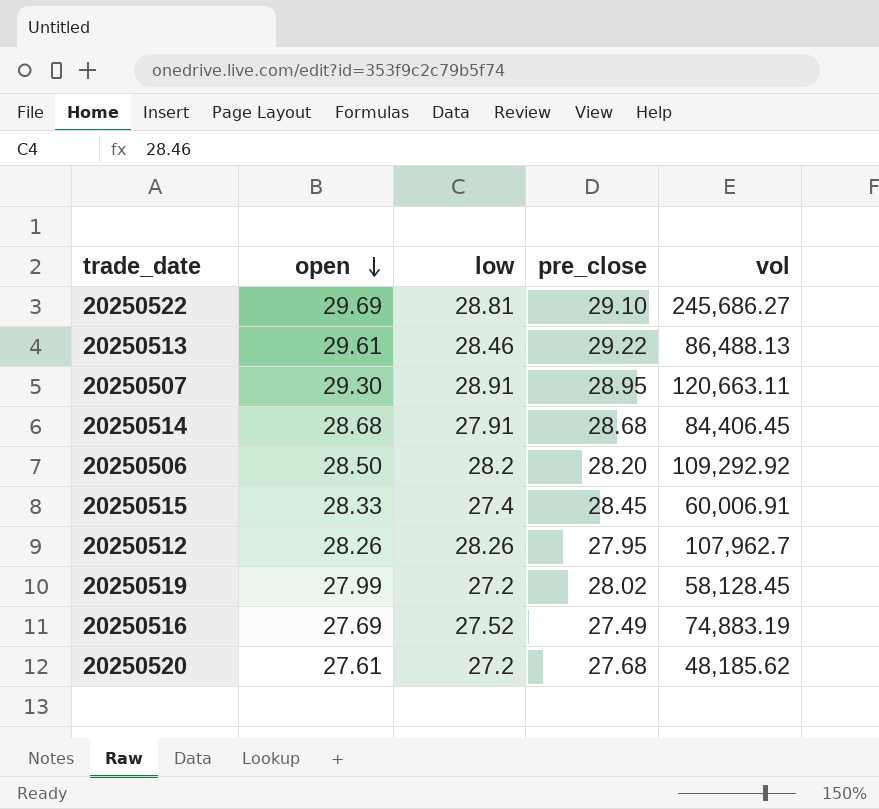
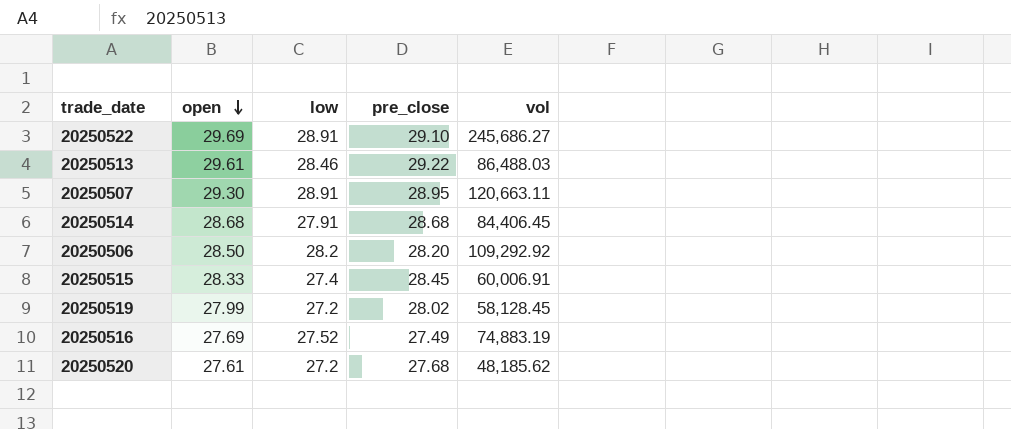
row 20250512: 28.26 | 28.26 | 27.95 | 107,962.7 -> none
20250522 | low: 28.81 -> 28.91
20250513 | vol: 86,488.13 -> 86,488.03

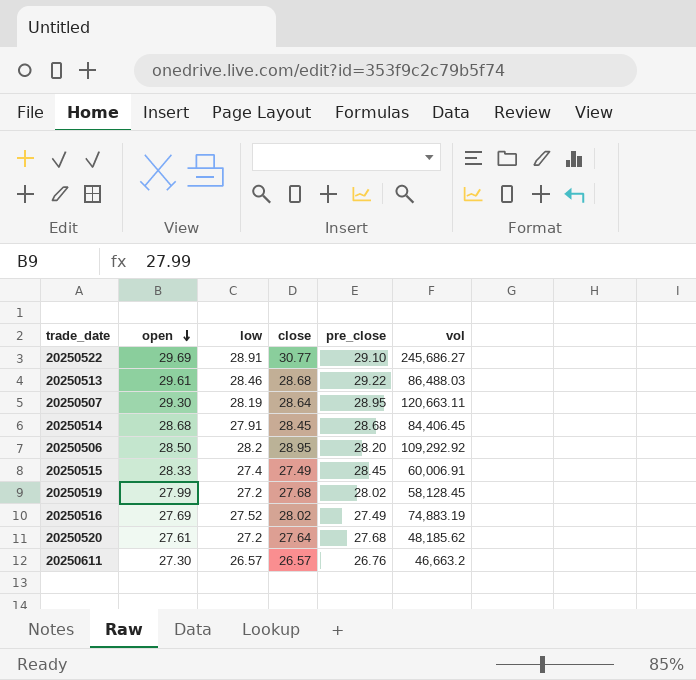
column close | position: none -> 4
20250507 | low: 28.91 -> 28.19
row 20250611: none -> 27.30 | 26.57 | 26.57 | 26.76 | 46,663.2

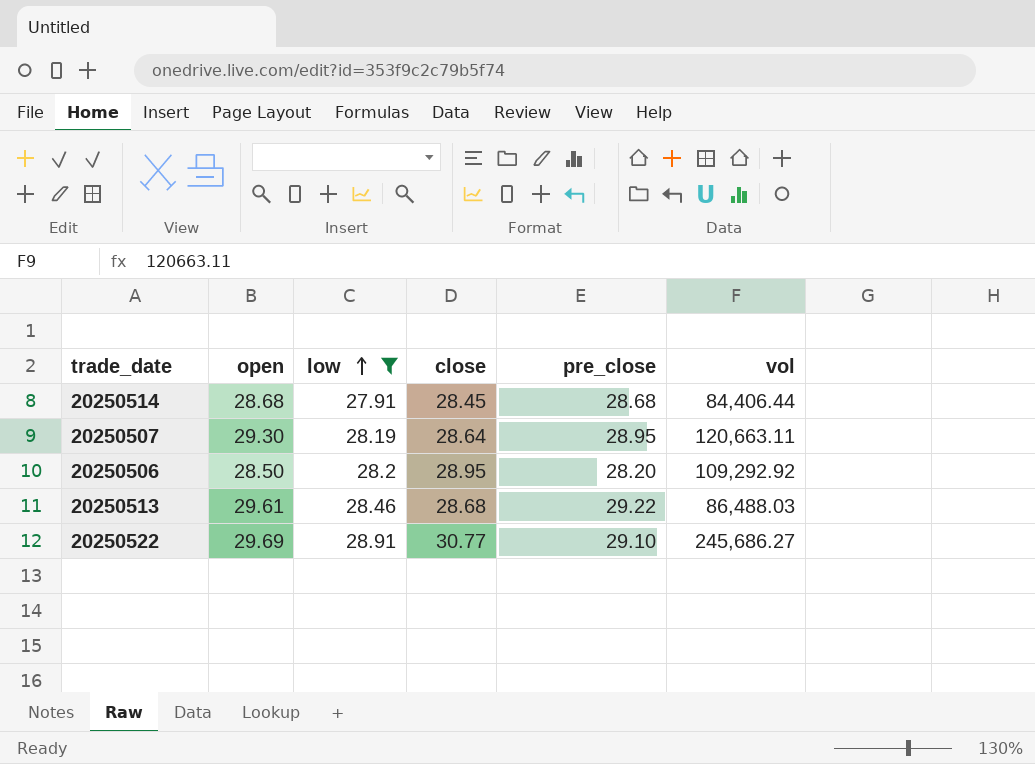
filter: none -> low >= 27.91
row order: open descending -> low ascending
20250514 | vol: 84,406.45 -> 84,406.44

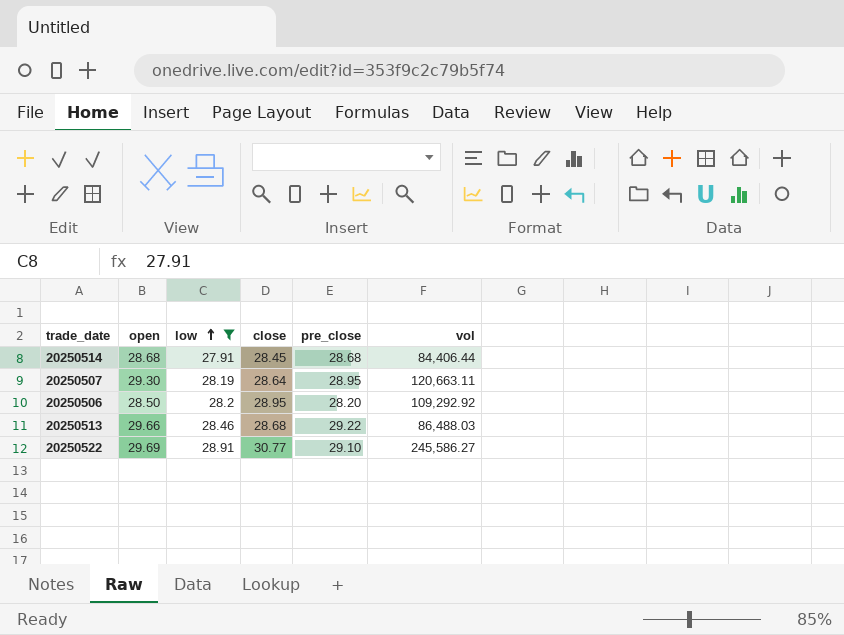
20250513 | open: 29.61 -> 29.66
20250522 | vol: 245,686.27 -> 245,586.27

